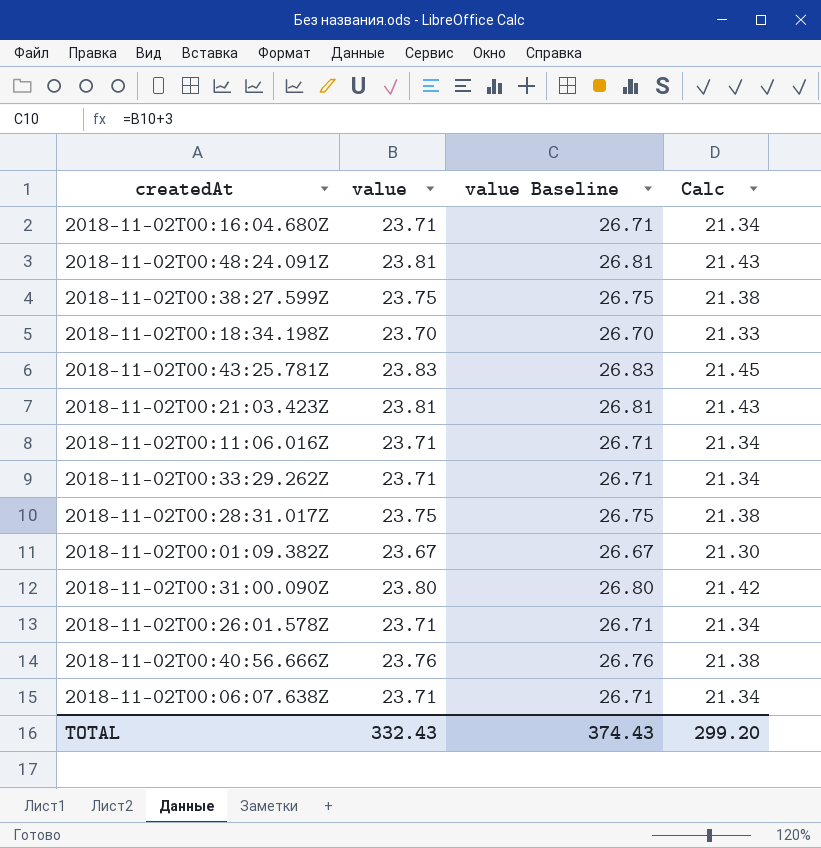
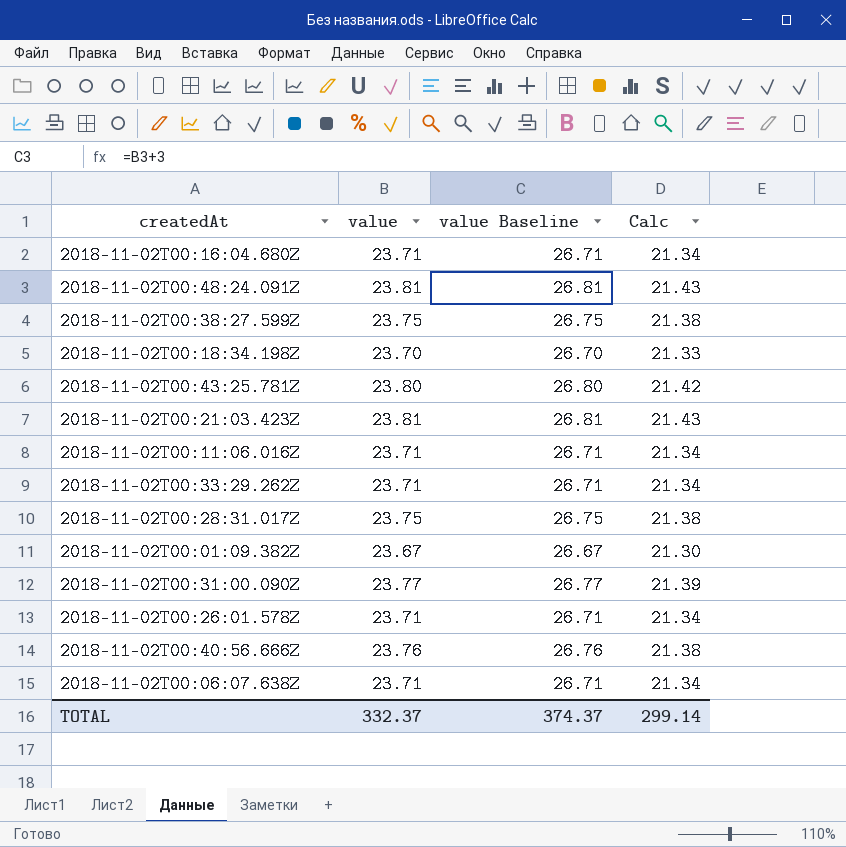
2018-11-02T00:43:25.781Z | value: 23.83 -> 23.80
2018-11-02T00:43:25.781Z | value Baseline: 26.83 -> 26.80
2018-11-02T00:43:25.781Z | Calc: 21.45 -> 21.42
2018-11-02T00:31:00.090Z | value: 23.80 -> 23.77
2018-11-02T00:31:00.090Z | value Baseline: 26.80 -> 26.77
2018-11-02T00:31:00.090Z | Calc: 21.42 -> 21.39
TOTAL | value: 332.43 -> 332.37
TOTAL | value Baseline: 374.43 -> 374.37
TOTAL | Calc: 299.20 -> 299.14

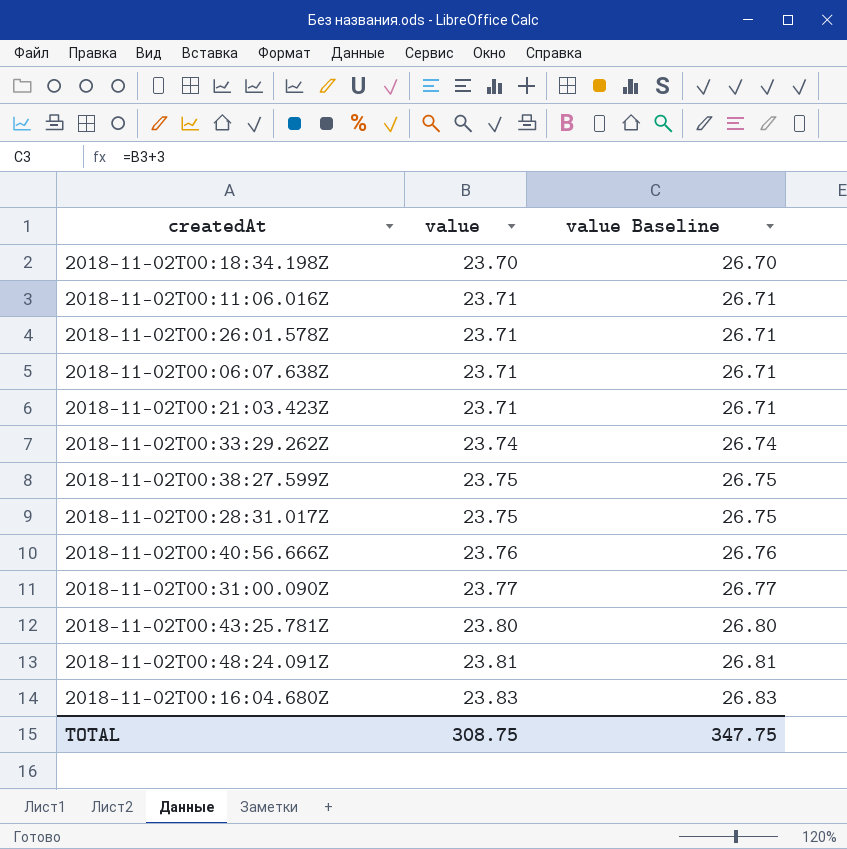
row order: none -> value ascending
column Calc | formula: [value] * 0.9 -> none
row 2018-11-02T00:01:09.382Z: 23.67 | 26.67 | 21.30 -> none
2018-11-02T00:21:03.423Z | value: 23.81 -> 23.71
2018-11-02T00:21:03.423Z | value Baseline: 26.81 -> 26.71
2018-11-02T00:33:29.262Z | value: 23.71 -> 23.74
2018-11-02T00:33:29.262Z | value Baseline: 26.71 -> 26.74
2018-11-02T00:16:04.680Z | value: 23.71 -> 23.83
2018-11-02T00:16:04.680Z | value Baseline: 26.71 -> 26.83
TOTAL | value: 332.37 -> 308.75
TOTAL | value Baseline: 374.37 -> 347.75

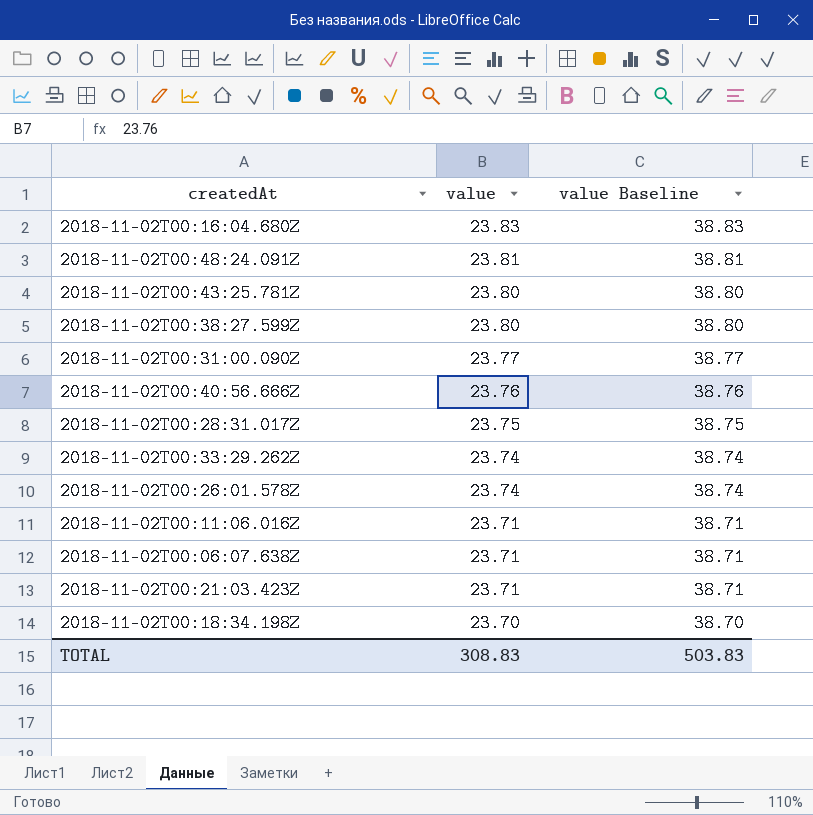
row order: value ascending -> value descending
column value Baseline | formula: [value] + 3 -> [value] + 15
2018-11-02T00:38:27.599Z | value: 23.75 -> 23.80
2018-11-02T00:26:01.578Z | value: 23.71 -> 23.74
TOTAL | value: 308.75 -> 308.83
TOTAL | value Baseline: 347.75 -> 503.83

